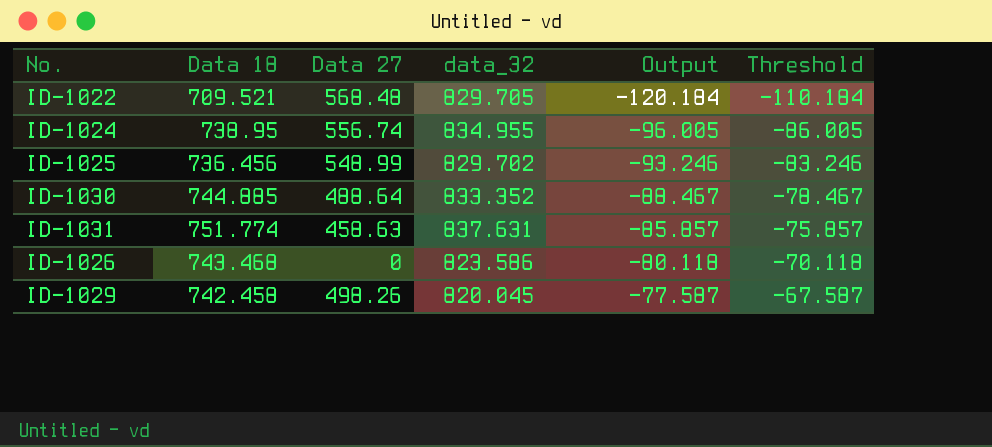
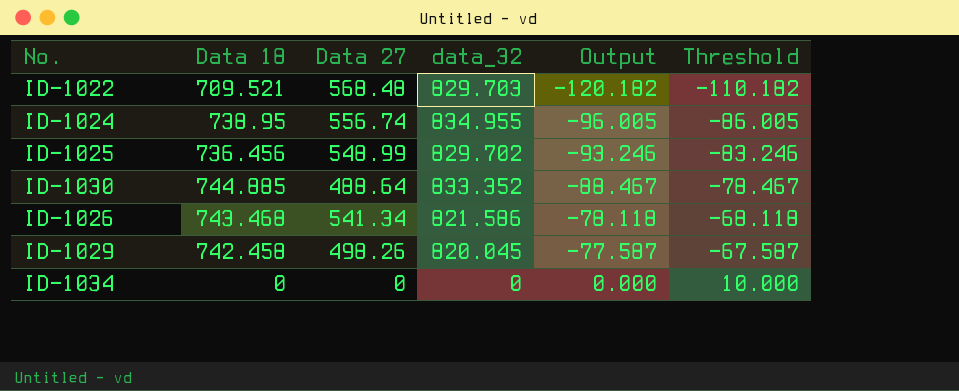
row ID-1031: 751.774 | 458.63 | 837.631 | -85.857 | -75.857 -> none
ID-1022 | data_32: 829.705 -> 829.703
ID-1022 | Output: -120.184 -> -120.182
ID-1022 | Threshold: -110.184 -> -110.182
ID-1026 | Data 27: 0 -> 541.34
ID-1026 | data_32: 823.586 -> 821.586
ID-1026 | Output: -80.118 -> -78.118
ID-1026 | Threshold: -70.118 -> -68.118
row ID-1034: none -> 0 | 0 | 0 | 0.000 | 10.000

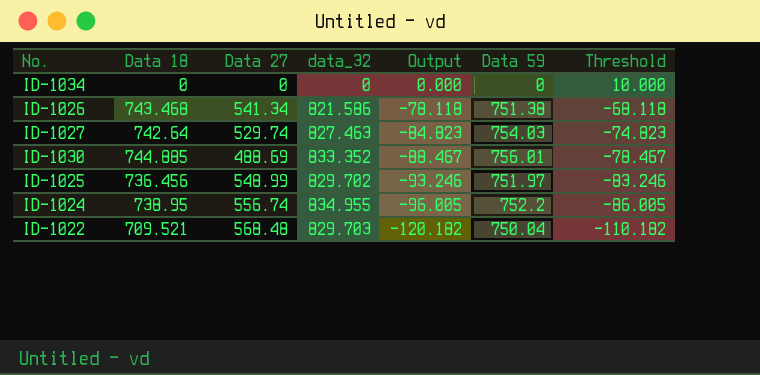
row order: Output ascending -> Output descending
column Data 59 | position: none -> 6
row ID-1029: 742.458 | 498.26 | 820.045 | -77.587 | -67.587 -> none
row ID-1027: none -> 742.64 | 529.74 | 827.463 | -84.823 | 754.03 | -74.823
ID-1030 | Data 27: 488.64 -> 488.69

